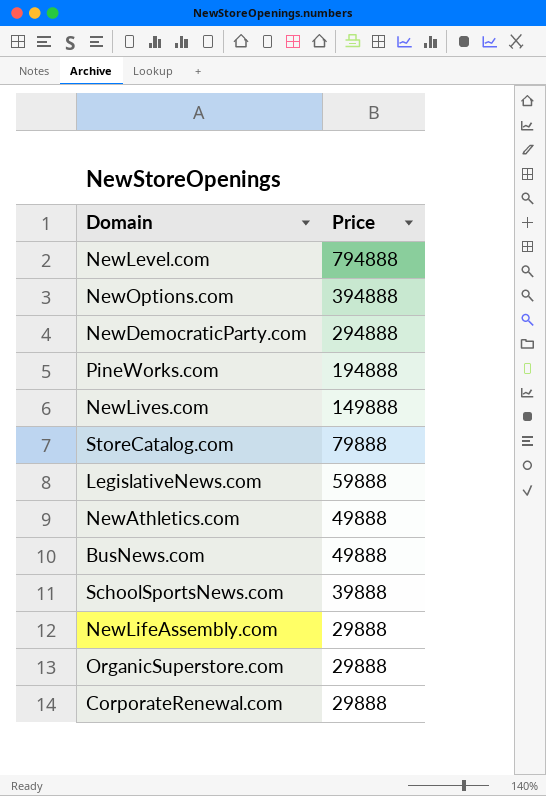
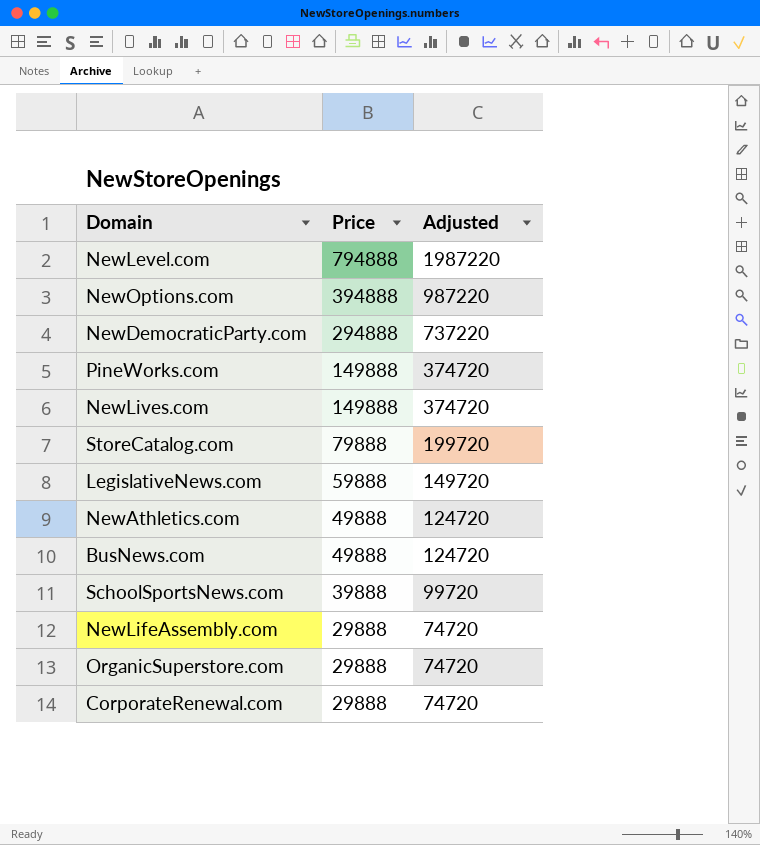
column Adjusted | formula: none -> [Price] * 2.5
PineWorks.com | Price: 194888 -> 149888

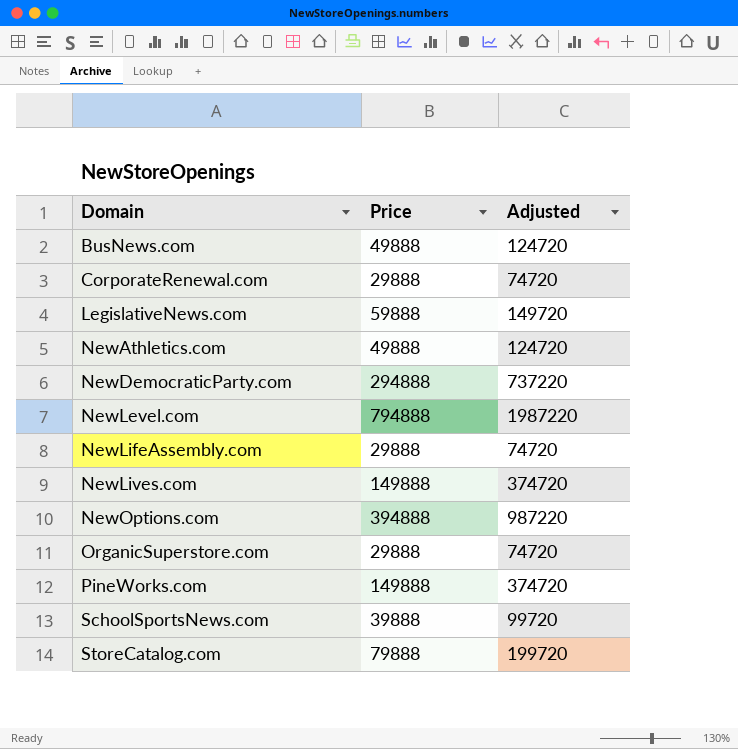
row order: Price descending -> Domain ascending

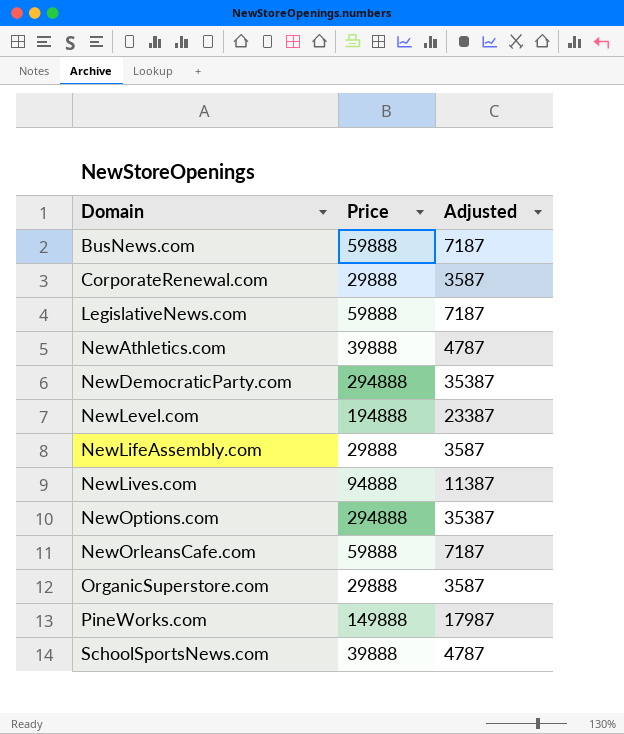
column Adjusted | formula: [Price] * 2.5 -> [Price] * 0.12
row StoreCatalog.com: 79888 | 199720 -> none
BusNews.com | Price: 49888 -> 59888
NewAthletics.com | Price: 49888 -> 39888
NewLevel.com | Price: 794888 -> 194888
NewLives.com | Price: 149888 -> 94888
NewOptions.com | Price: 394888 -> 294888
row NewOrleansCafe.com: none -> 59888 | 7187

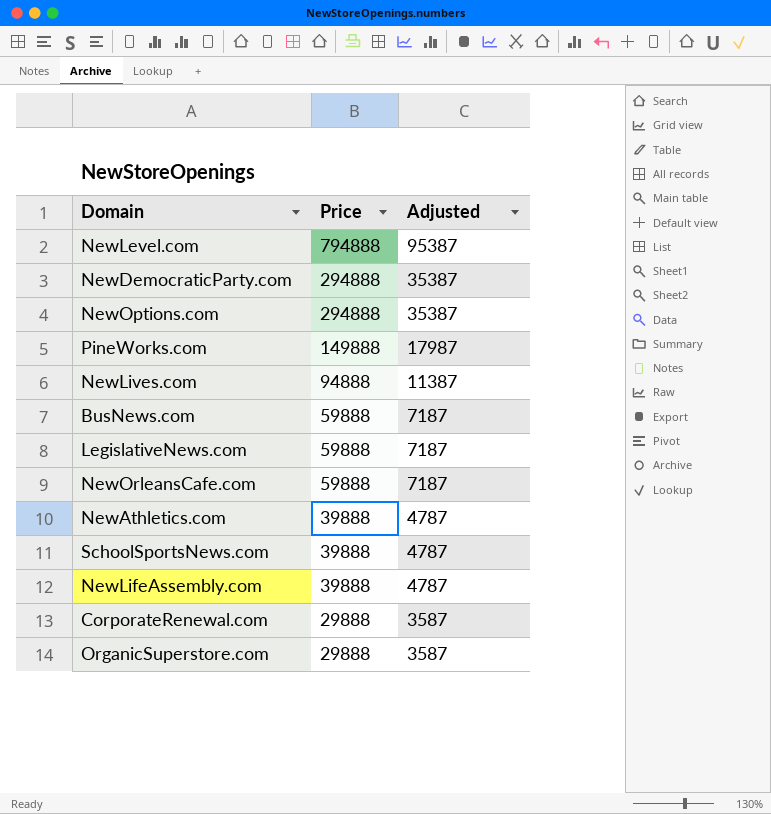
row order: Domain ascending -> Price descending
NewLevel.com | Price: 194888 -> 794888
NewLevel.com | Adjusted: 23387 -> 95387
NewLifeAssembly.com | Price: 29888 -> 39888
NewLifeAssembly.com | Adjusted: 3587 -> 4787

